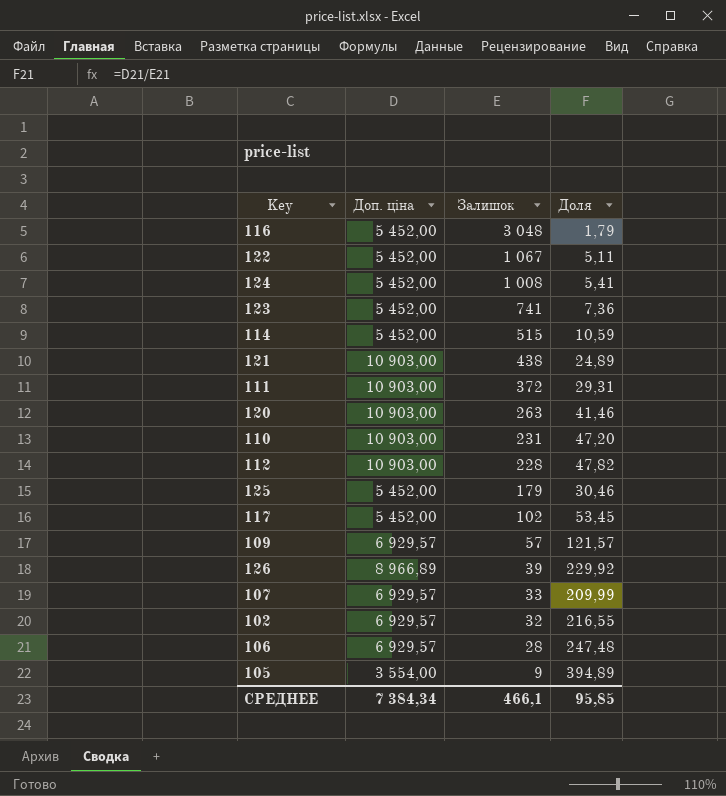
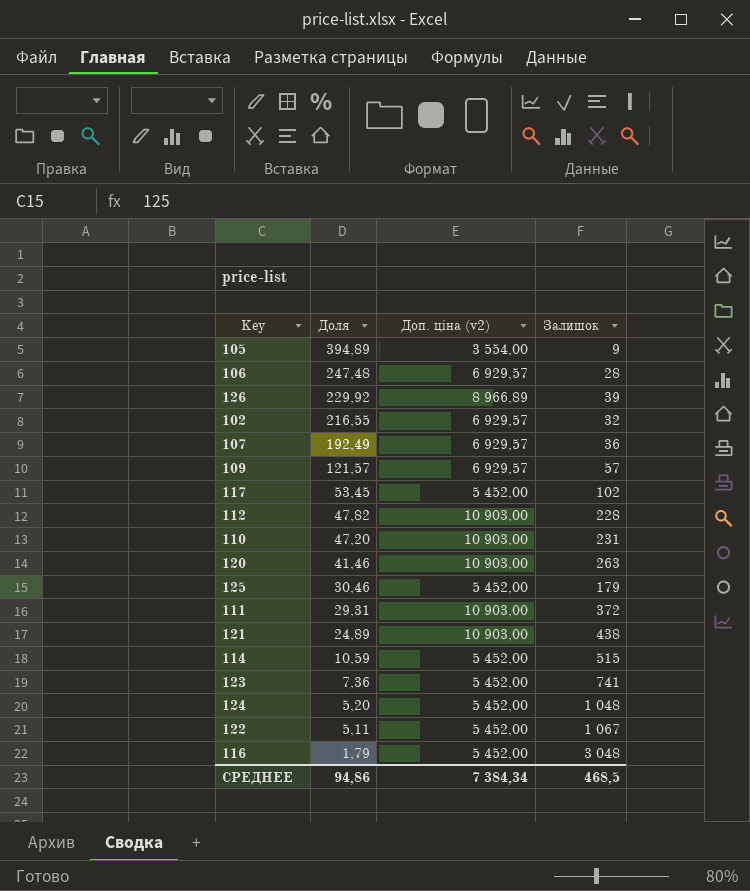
row order: Залишок descending -> Доля descending
column Доля | position: 4 -> 2
column name: Доп. ціна -> Доп. ціна (v2)
107 | Доля: 209,99 -> 192,49
107 | Залишок: 33 -> 36
124 | Доля: 5,41 -> 5,20
124 | Залишок: 1 008 -> 1 048
СРЕДНЕЕ | Доля: 95,85 -> 94,86
СРЕДНЕЕ | Залишок: 466,1 -> 468,5

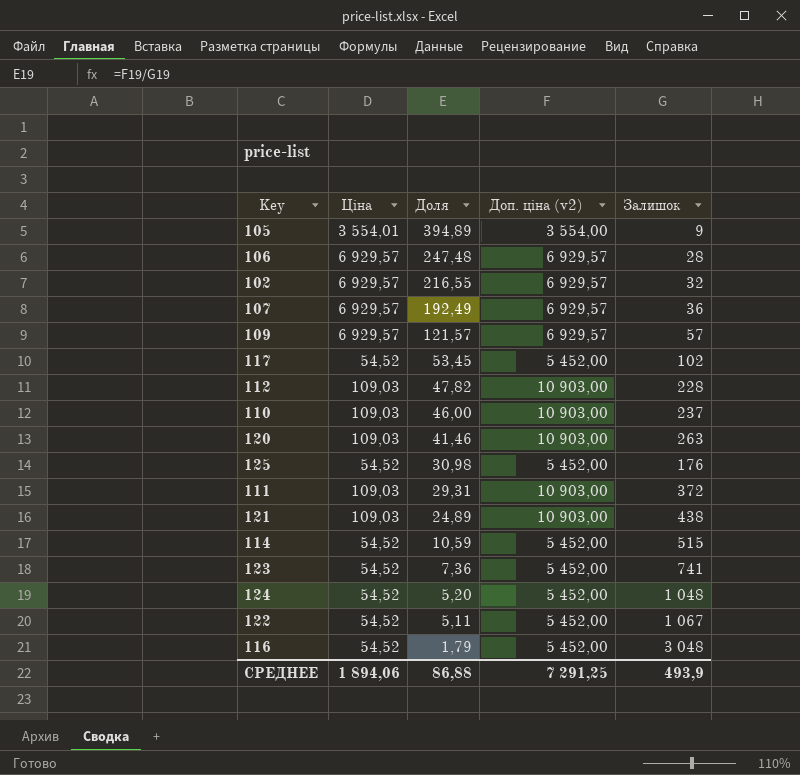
column Ціна | position: none -> 2
row 126: 229,92 | 8 966,89 | 39 -> none
110 | Доля: 47,20 -> 46,00
110 | Залишок: 231 -> 237
125 | Доля: 30,46 -> 30,98
125 | Залишок: 179 -> 176
СРЕДНЕЕ | Доля: 94,86 -> 86,88
СРЕДНЕЕ | Доп. ціна (v2): 7 384,34 -> 7 291,25
СРЕДНЕЕ | Залишок: 468,5 -> 493,9

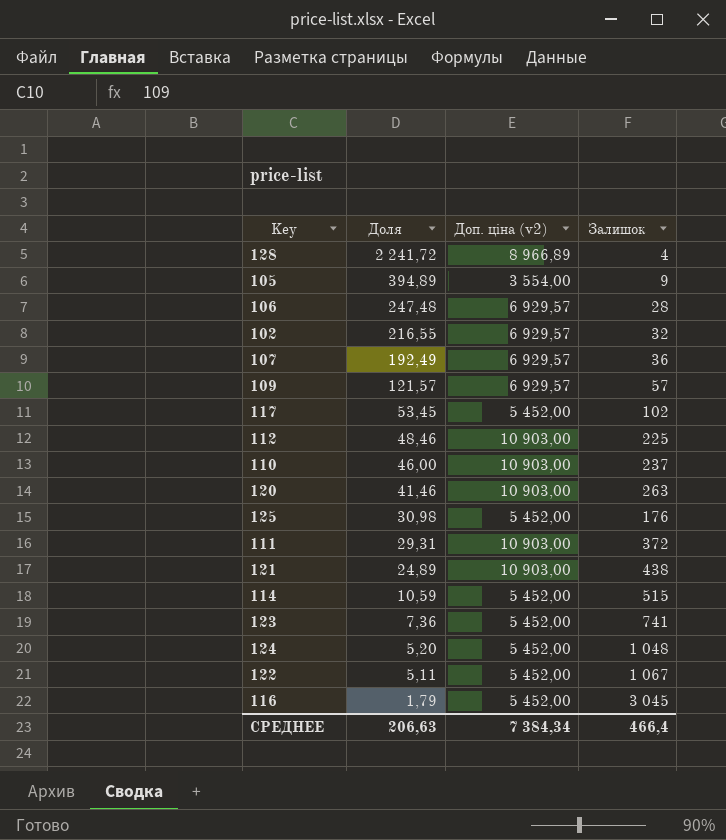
column Ціна | position: 2 -> none
row 128: none -> 2 241,72 | 8 966,89 | 4
112 | Доля: 47,82 -> 48,46
112 | Залишок: 228 -> 225
116 | Залишок: 3 048 -> 3 045
СРЕДНЕЕ | Доля: 86,88 -> 206,63
СРЕДНЕЕ | Доп. ціна (v2): 7 291,25 -> 7 384,34
СРЕДНЕЕ | Залишок: 493,9 -> 466,4

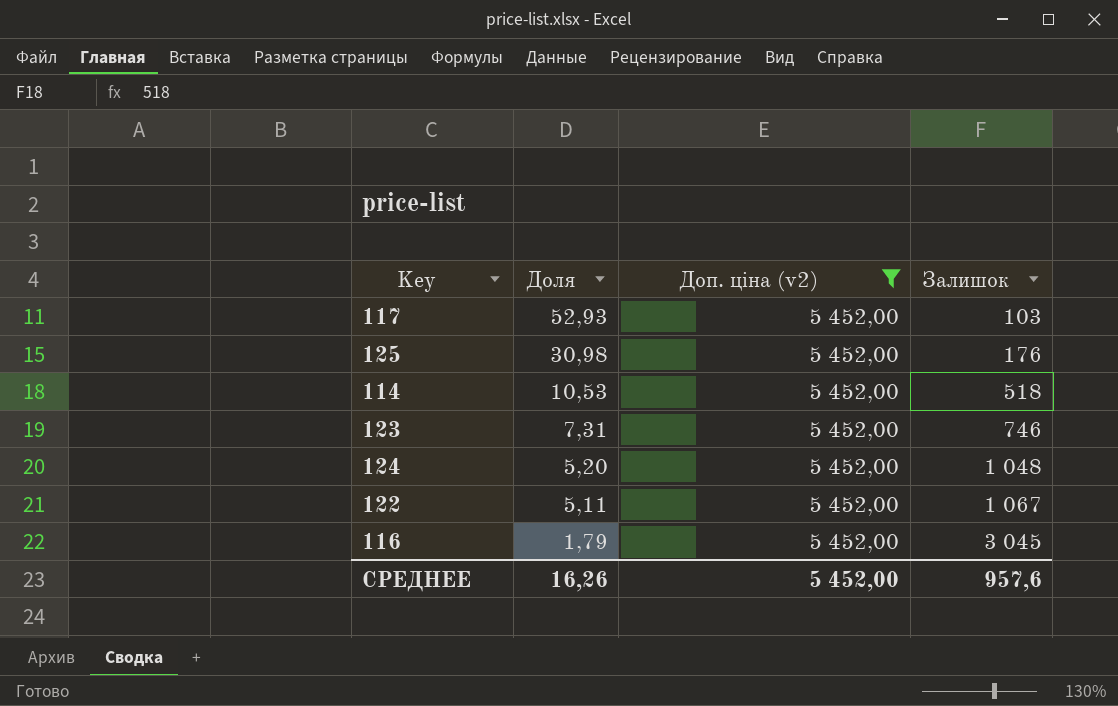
filter: none -> Доп. ціна (v2) = 5 452,00
117 | Доля: 53,45 -> 52,93
117 | Залишок: 102 -> 103
114 | Доля: 10,59 -> 10,53
114 | Залишок: 515 -> 518
123 | Доля: 7,36 -> 7,31
123 | Залишок: 741 -> 746
СРЕДНЕЕ | Доля: 206,63 -> 16,26
СРЕДНЕЕ | Доп. ціна (v2): 7 384,34 -> 5 452,00
СРЕДНЕЕ | Залишок: 466,4 -> 957,6

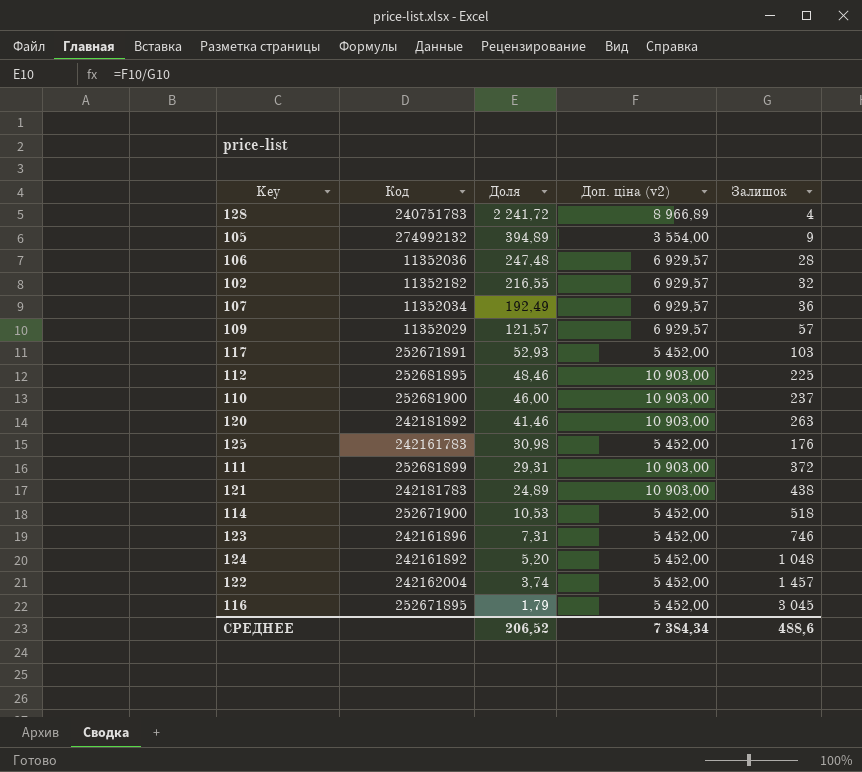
filter: Доп. ціна (v2) = 5 452,00 -> none
column Код | position: none -> 2
122 | Доля: 5,11 -> 3,74
122 | Залишок: 1 067 -> 1 457
СРЕДНЕЕ | Доля: 16,26 -> 206,52
СРЕДНЕЕ | Доп. ціна (v2): 5 452,00 -> 7 384,34
СРЕДНЕЕ | Залишок: 957,6 -> 488,6

